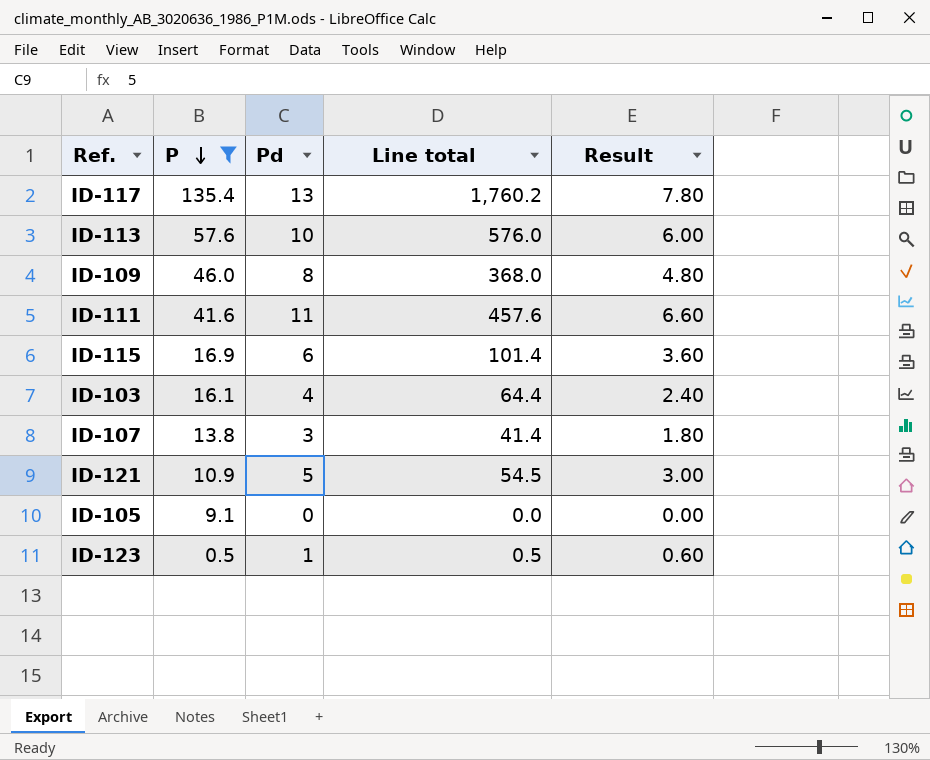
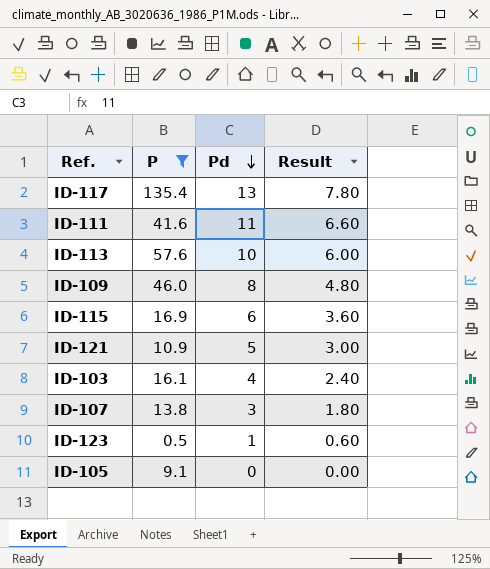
row order: P descending -> Pd descending
column Line total | formula: [P] * [Pd] -> none

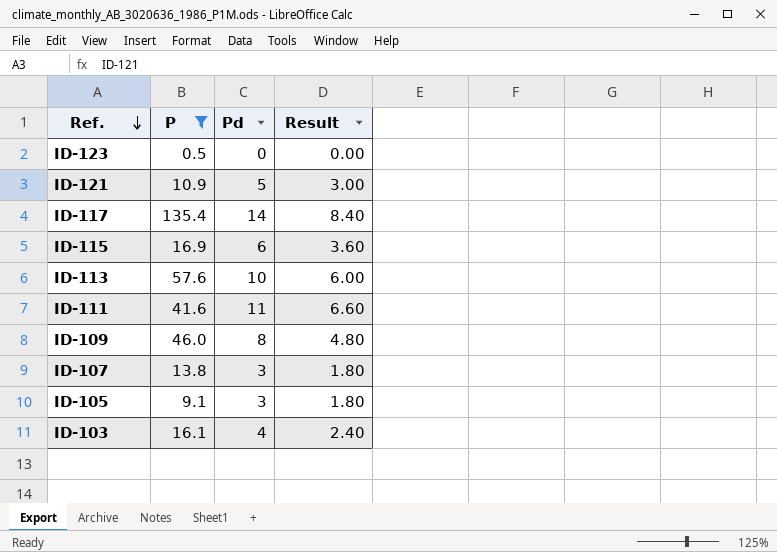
row order: Pd descending -> Ref. descending
ID-123 | Pd: 1 -> 0
ID-123 | Result: 0.60 -> 0.00
ID-117 | Pd: 13 -> 14
ID-117 | Result: 7.80 -> 8.40
ID-105 | Pd: 0 -> 3
ID-105 | Result: 0.00 -> 1.80

